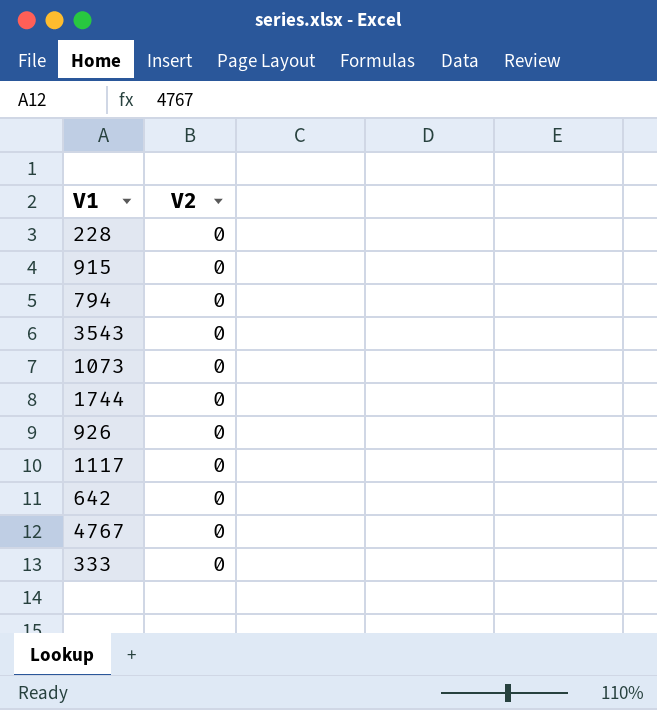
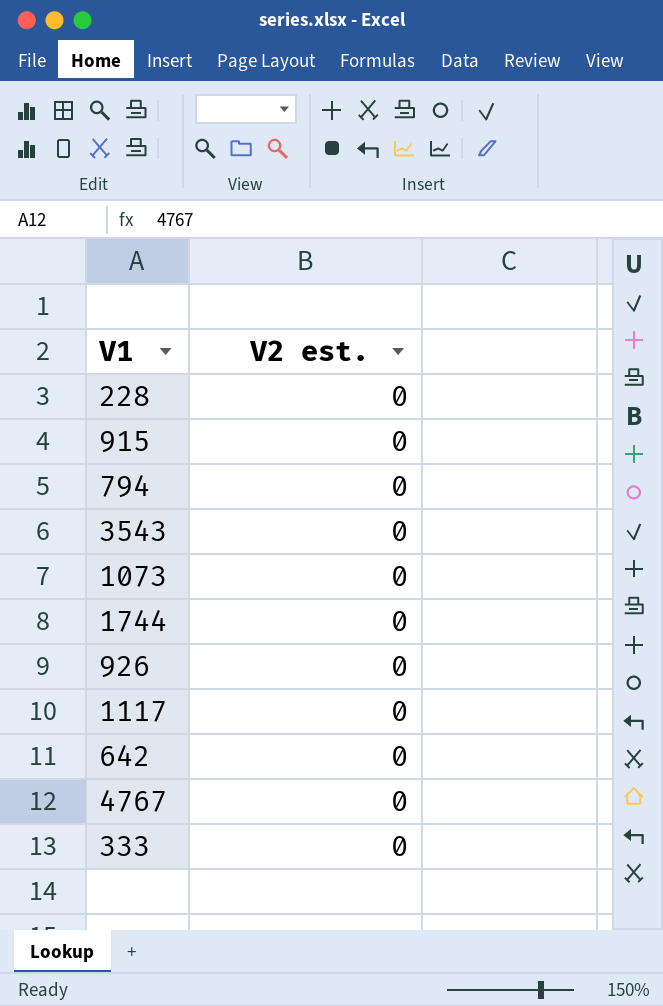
column name: V2 -> V2 est.

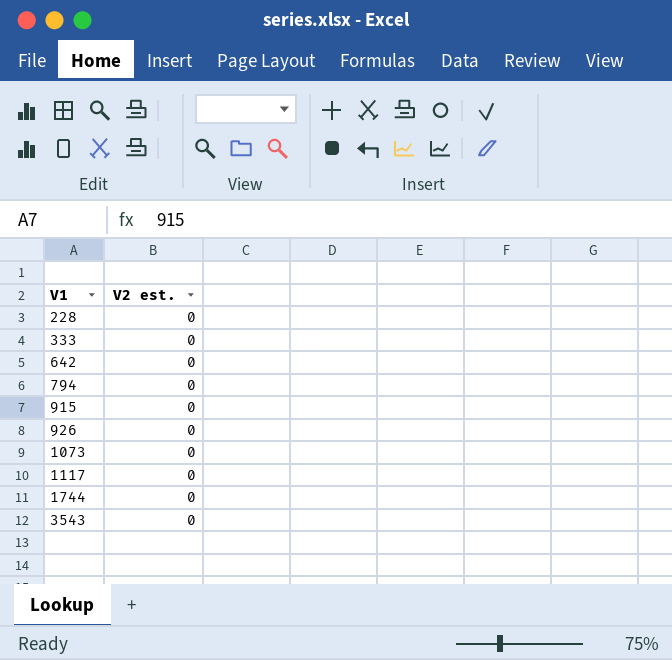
row order: none -> V1 ascending
row 4767: 0 -> none

